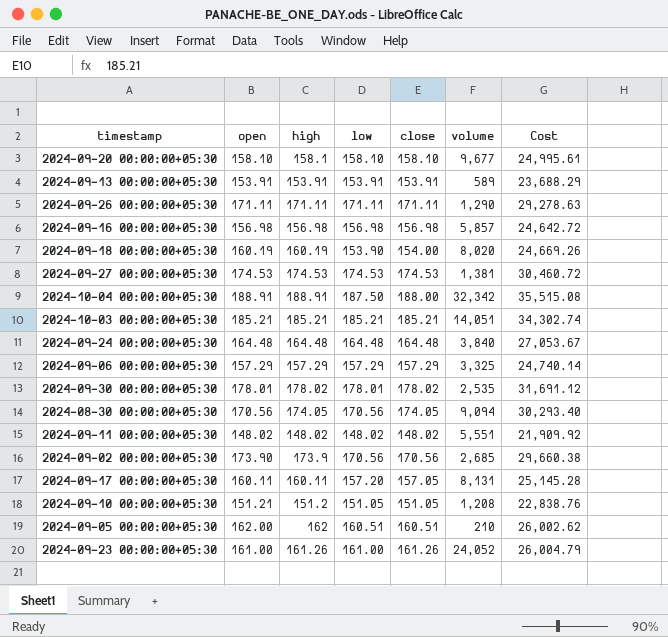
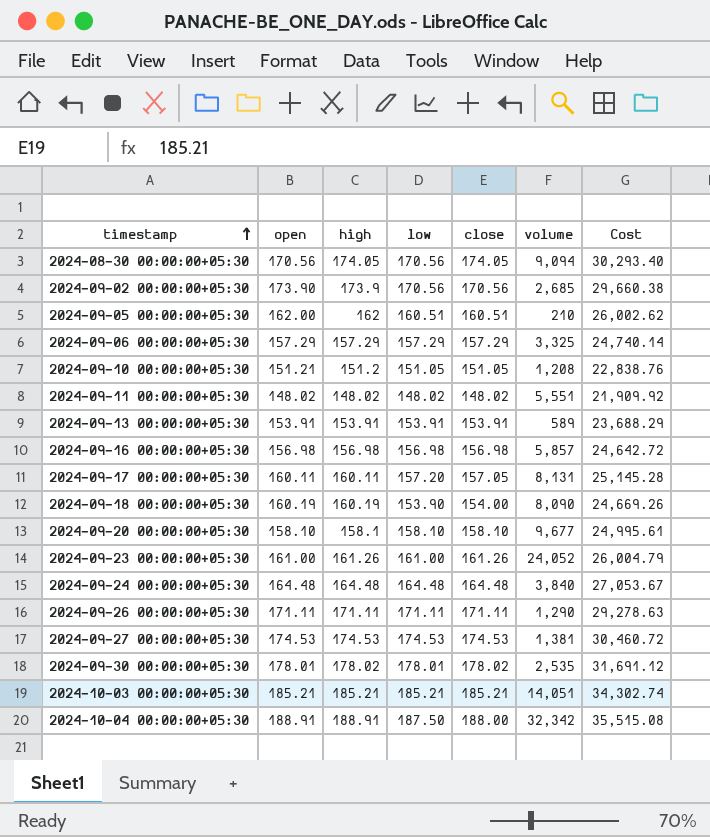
row order: none -> timestamp ascending
2024-09-18 00:00:00+05:30 | volume: 8,020 -> 8,090

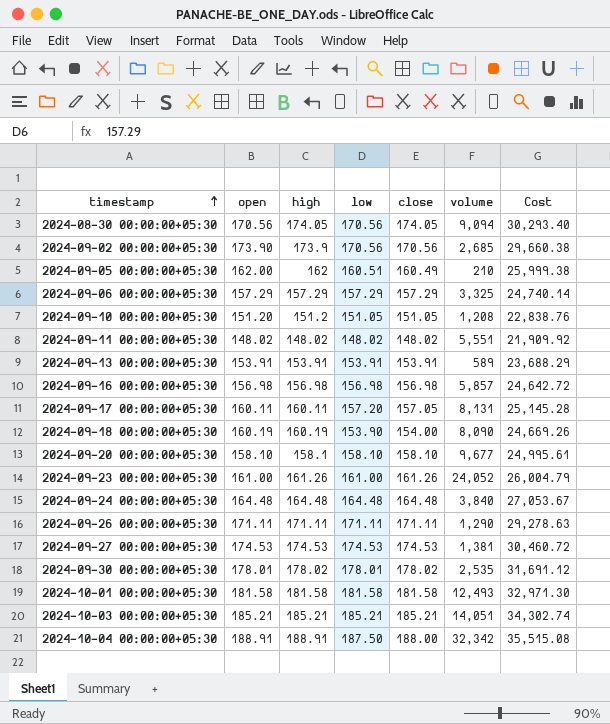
2024-09-05 00:00:00+05:30 | close: 160.51 -> 160.49
2024-09-05 00:00:00+05:30 | Cost: 26,002.62 -> 25,999.38
2024-09-10 00:00:00+05:30 | open: 151.21 -> 151.20
row 2024-10-01 00:00:00+05:30: none -> 181.58 | 181.58 | 181.58 | 181.58 | 12,493 | 32,971.30

